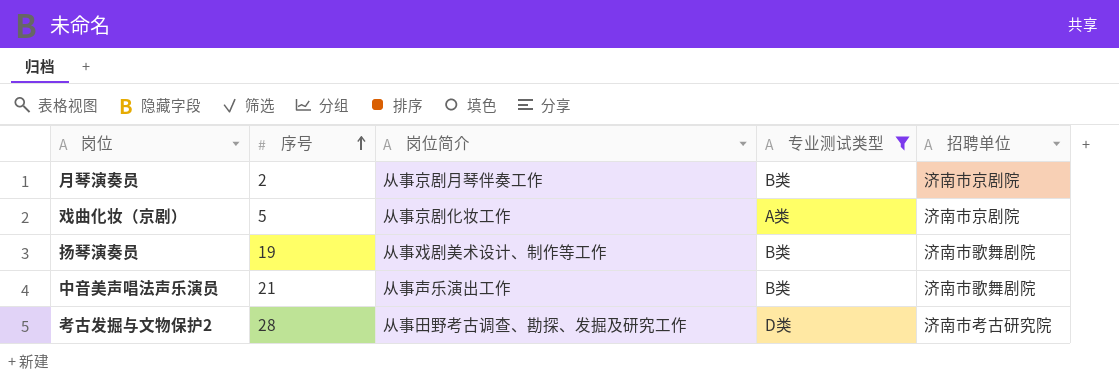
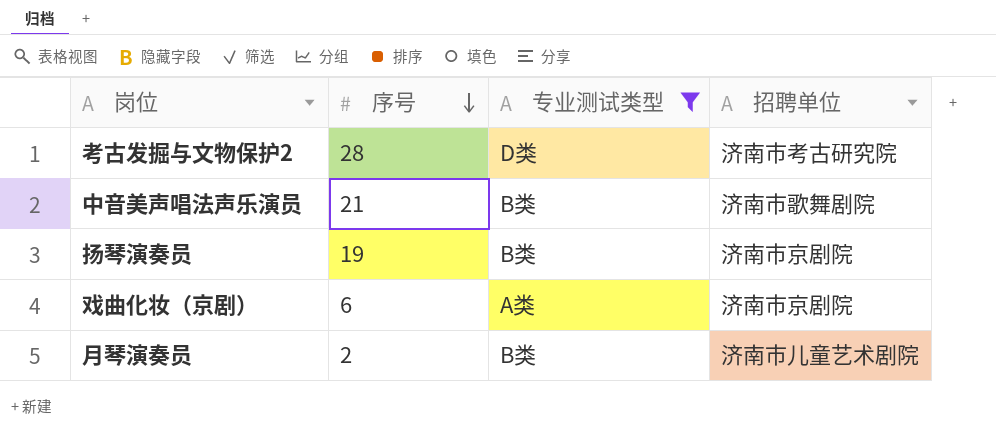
row order: 序号 ascending -> 序号 descending
column 岗位简介 | position: 3 -> none
扬琴演奏员 | 招聘单位: 济南市歌舞剧院 -> 济南市京剧院
戏曲化妆（京剧） | 序号: 5 -> 6
月琴演奏员 | 招聘单位: 济南市京剧院 -> 济南市儿童艺术剧院

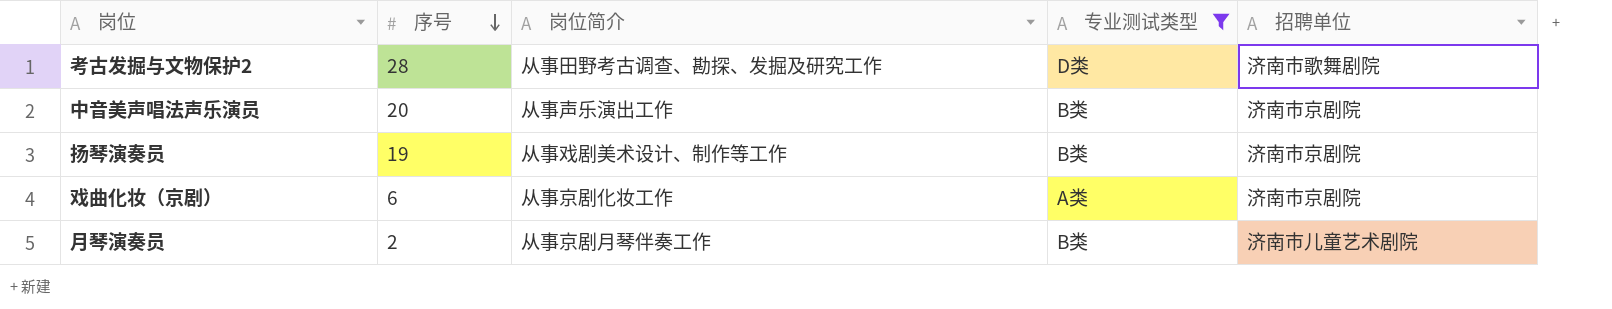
column 岗位简介 | position: none -> 3
考古发掘与文物保护2 | 招聘单位: 济南市考古研究院 -> 济南市歌舞剧院
中音美声唱法声乐演员 | 序号: 21 -> 20
中音美声唱法声乐演员 | 招聘单位: 济南市歌舞剧院 -> 济南市京剧院

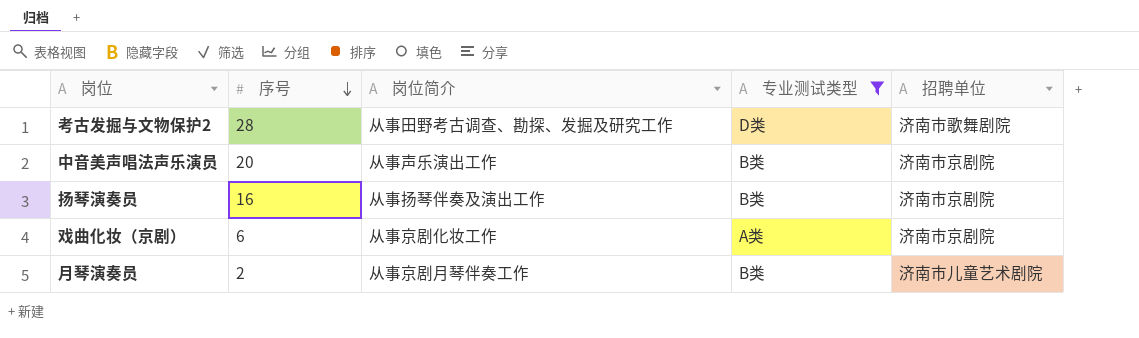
扬琴演奏员 | 序号: 19 -> 16
扬琴演奏员 | 岗位简介: 从事戏剧美术设计、制作等工作 -> 从事扬琴伴奏及演出工作

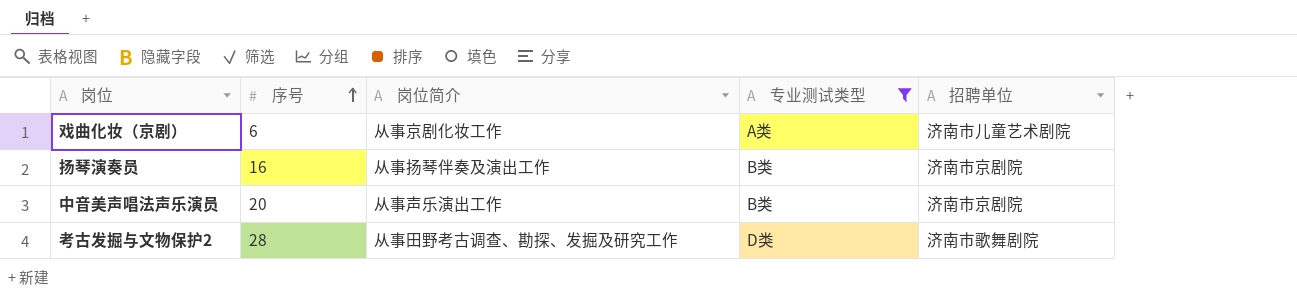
row order: 序号 descending -> 序号 ascending
row 月琴演奏员: 2 | 从事京剧月琴伴奏工作 | B类 | 济南市儿童艺术剧院 -> none
戏曲化妆（京剧） | 招聘单位: 济南市京剧院 -> 济南市儿童艺术剧院

